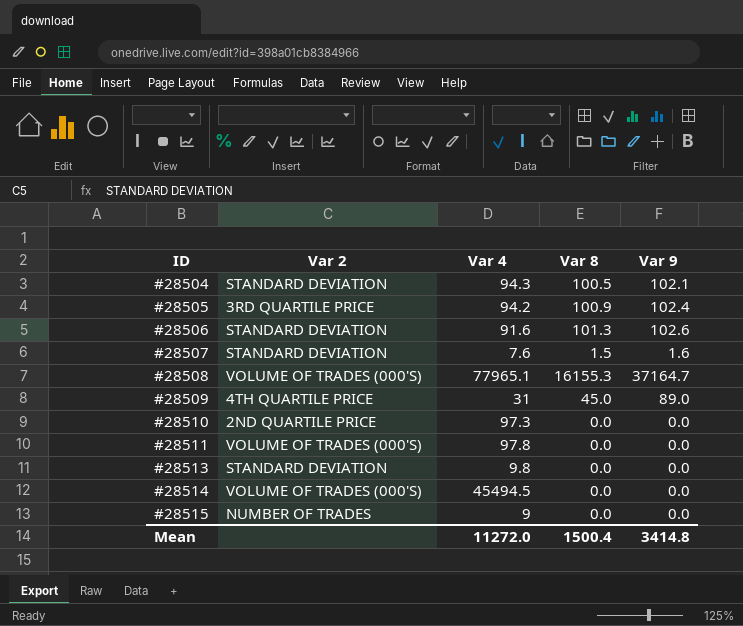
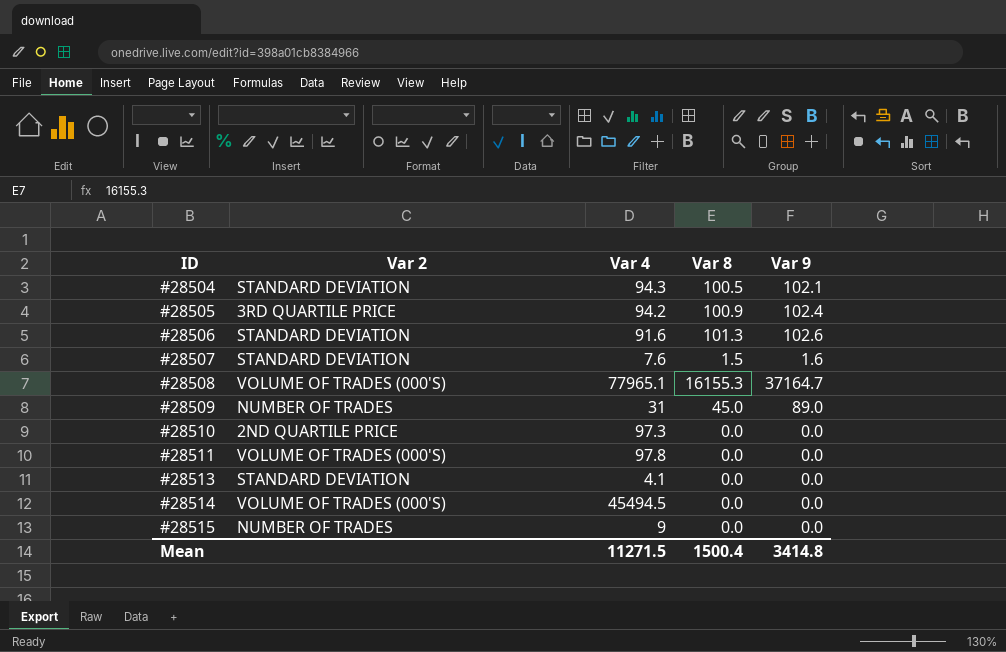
#28509 | Var 2: 4TH QUARTILE PRICE -> NUMBER OF TRADES
#28513 | Var 4: 9.8 -> 4.1
Mean | Var 4: 11272.0 -> 11271.5

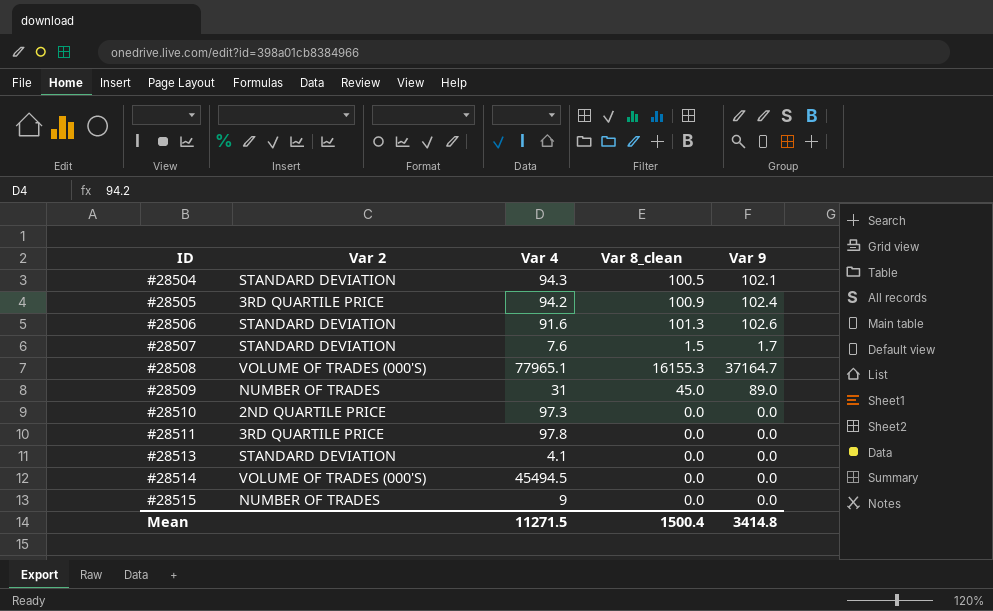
column name: Var 8 -> Var 8_clean
#28507 | Var 9: 1.6 -> 1.7
#28511 | Var 2: VOLUME OF TRADES (000'S) -> 3RD QUARTILE PRICE

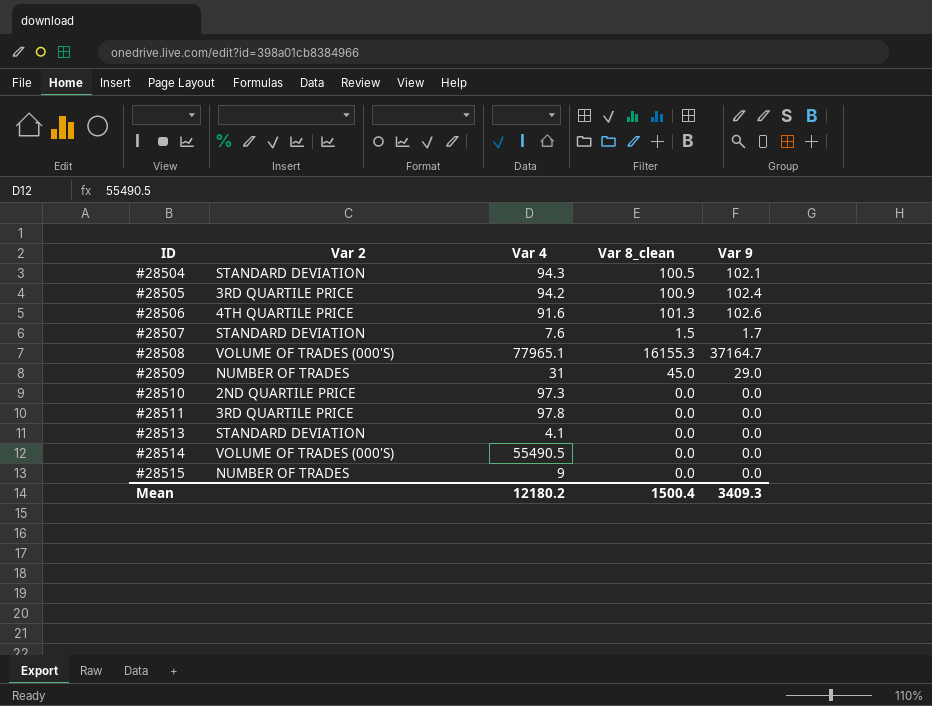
#28506 | Var 2: STANDARD DEVIATION -> 4TH QUARTILE PRICE
#28509 | Var 9: 89.0 -> 29.0
#28514 | Var 4: 45494.5 -> 55490.5
Mean | Var 4: 11271.5 -> 12180.2
Mean | Var 9: 3414.8 -> 3409.3

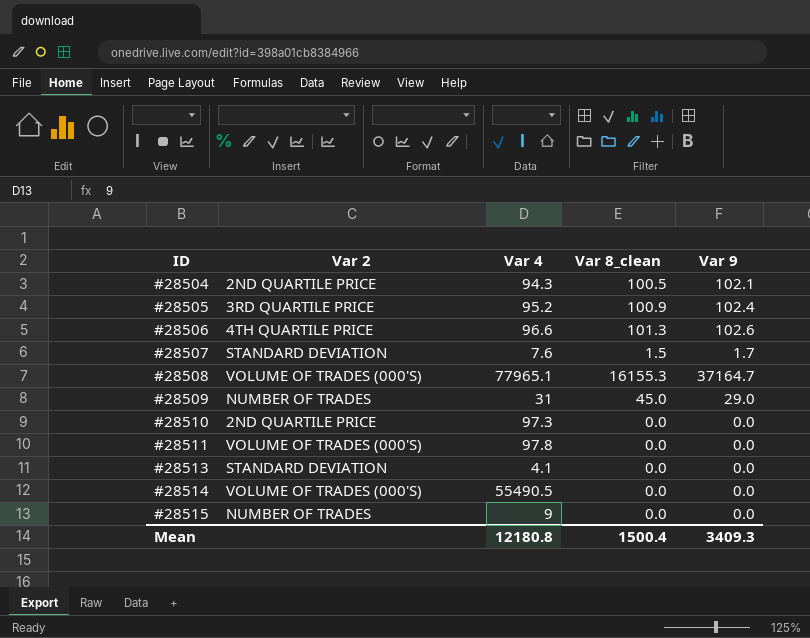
#28504 | Var 2: STANDARD DEVIATION -> 2ND QUARTILE PRICE
#28505 | Var 4: 94.2 -> 95.2
#28506 | Var 4: 91.6 -> 96.6
#28511 | Var 2: 3RD QUARTILE PRICE -> VOLUME OF TRADES (000'S)
Mean | Var 4: 12180.2 -> 12180.8

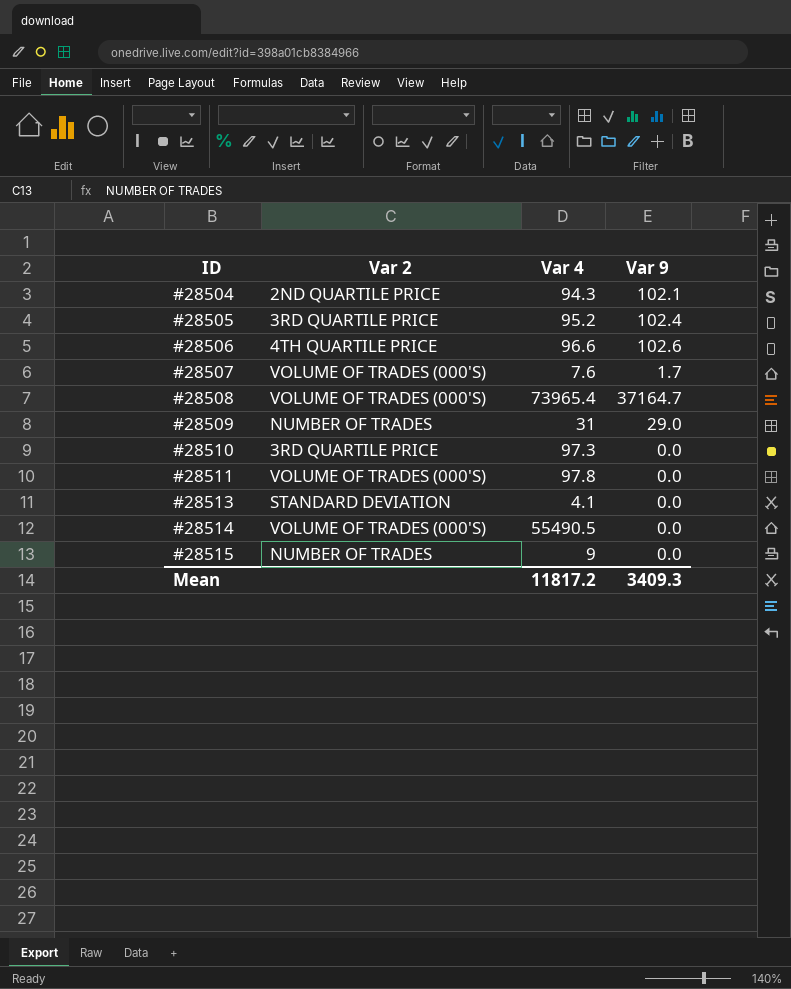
column Var 8_clean | position: 4 -> none
#28507 | Var 2: STANDARD DEVIATION -> VOLUME OF TRADES (000'S)
#28508 | Var 4: 77965.1 -> 73965.4
#28510 | Var 2: 2ND QUARTILE PRICE -> 3RD QUARTILE PRICE
Mean | Var 4: 12180.8 -> 11817.2

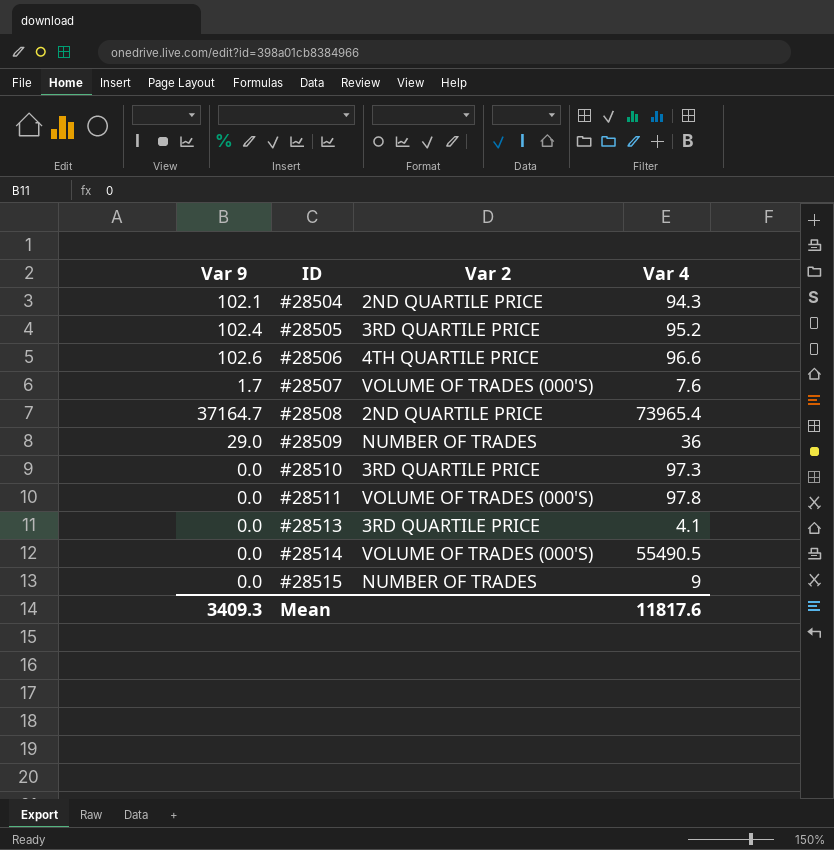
column Var 9 | position: 4 -> 1
#28508 | Var 2: VOLUME OF TRADES (000'S) -> 2ND QUARTILE PRICE
#28509 | Var 4: 31 -> 36
#28513 | Var 2: STANDARD DEVIATION -> 3RD QUARTILE PRICE
Mean | Var 4: 11817.2 -> 11817.6

